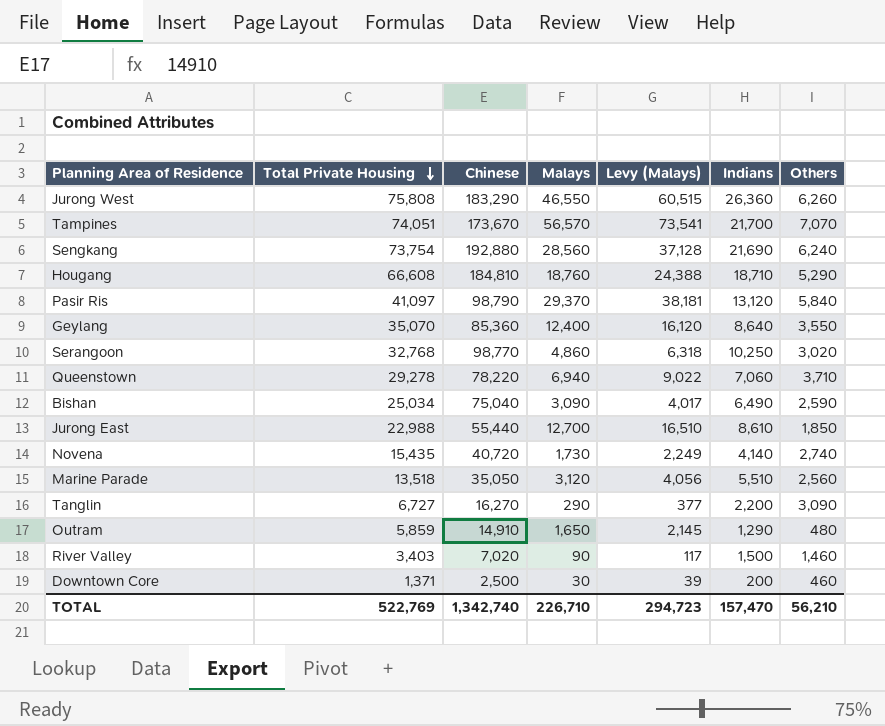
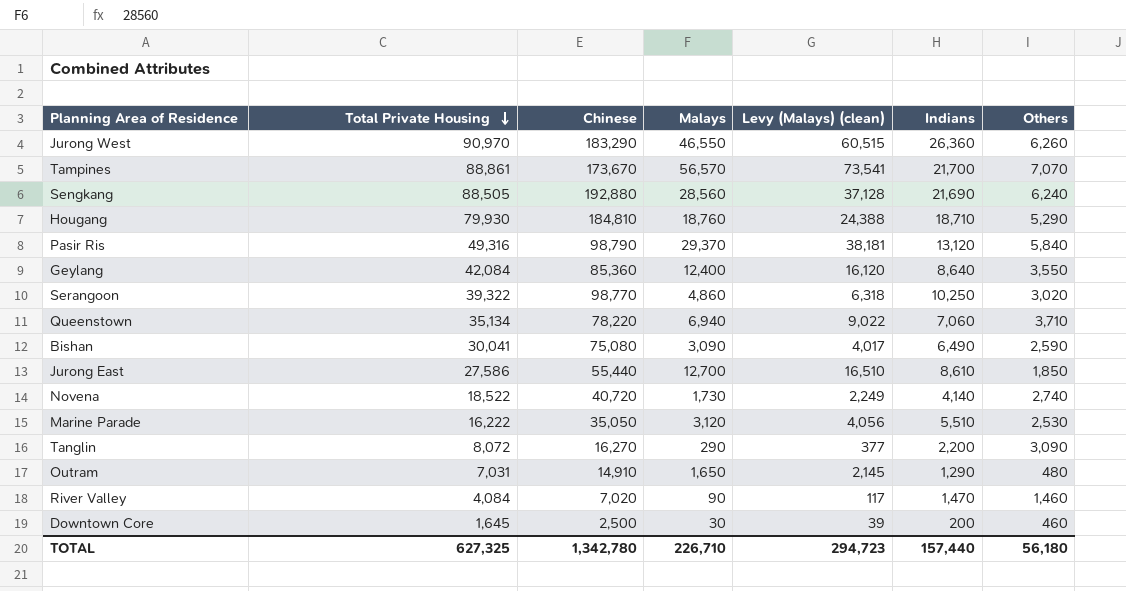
column name: Levy (Malays) -> Levy (Malays) (clean)
Jurong West | Total Private Housing: 75,808 -> 90,970
Tampines | Total Private Housing: 74,051 -> 88,861
Sengkang | Total Private Housing: 73,754 -> 88,505
Hougang | Total Private Housing: 66,608 -> 79,930
Pasir Ris | Total Private Housing: 41,097 -> 49,316
Geylang | Total Private Housing: 35,070 -> 42,084
Serangoon | Total Private Housing: 32,768 -> 39,322
Queenstown | Total Private Housing: 29,278 -> 35,134
Bishan | Total Private Housing: 25,034 -> 30,041
Bishan | Chinese: 75,040 -> 75,080
Jurong East | Total Private Housing: 22,988 -> 27,586
Novena | Total Private Housing: 15,435 -> 18,522
Marine Parade | Total Private Housing: 13,518 -> 16,222
Marine Parade | Others: 2,560 -> 2,530
Tanglin | Total Private Housing: 6,727 -> 8,072
Outram | Total Private Housing: 5,859 -> 7,031
River Valley | Total Private Housing: 3,403 -> 4,084
River Valley | Indians: 1,500 -> 1,470
Downtown Core | Total Private Housing: 1,371 -> 1,645
TOTAL | Total Private Housing: 522,769 -> 627,325
TOTAL | Chinese: 1,342,740 -> 1,342,780
TOTAL | Indians: 157,470 -> 157,440
TOTAL | Others: 56,210 -> 56,180

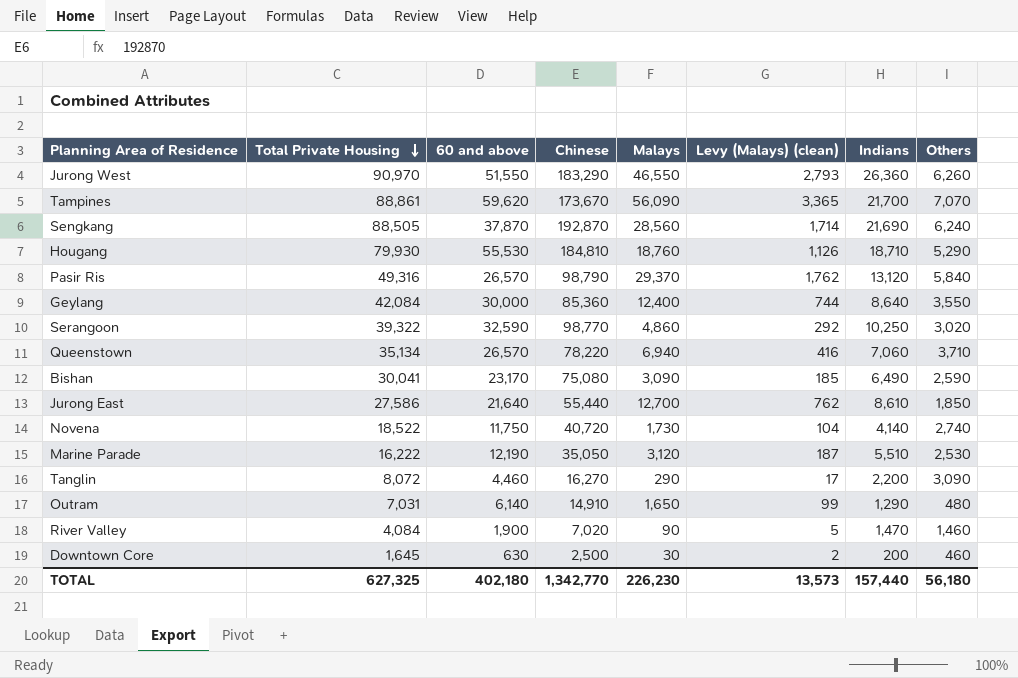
column 60 and above | position: none -> 3
column Levy (Malays) (clean) | formula: [Malays] * 1.3 -> [Malays] * 0.06
Tampines | Malays: 56,570 -> 56,090
Sengkang | Chinese: 192,880 -> 192,870
TOTAL | Chinese: 1,342,780 -> 1,342,770
TOTAL | Malays: 226,710 -> 226,230
TOTAL | Levy (Malays) (clean): 294,723 -> 13,573

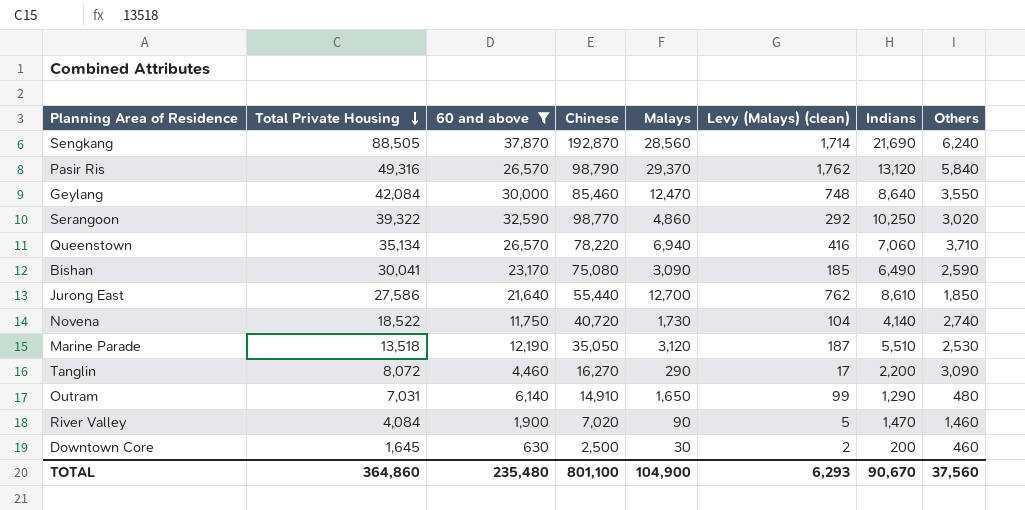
filter: none -> 60 and above <= 37,870
Geylang | Chinese: 85,360 -> 85,460
Geylang | Malays: 12,400 -> 12,470
Geylang | Levy (Malays) (clean): 744 -> 748
Marine Parade | Total Private Housing: 16,222 -> 13,518
TOTAL | Total Private Housing: 627,325 -> 364,860
TOTAL | 60 and above: 402,180 -> 235,480
TOTAL | Chinese: 1,342,770 -> 801,100
TOTAL | Malays: 226,230 -> 104,900
TOTAL | Levy (Malays) (clean): 13,573 -> 6,293
TOTAL | Indians: 157,440 -> 90,670
TOTAL | Others: 56,180 -> 37,560

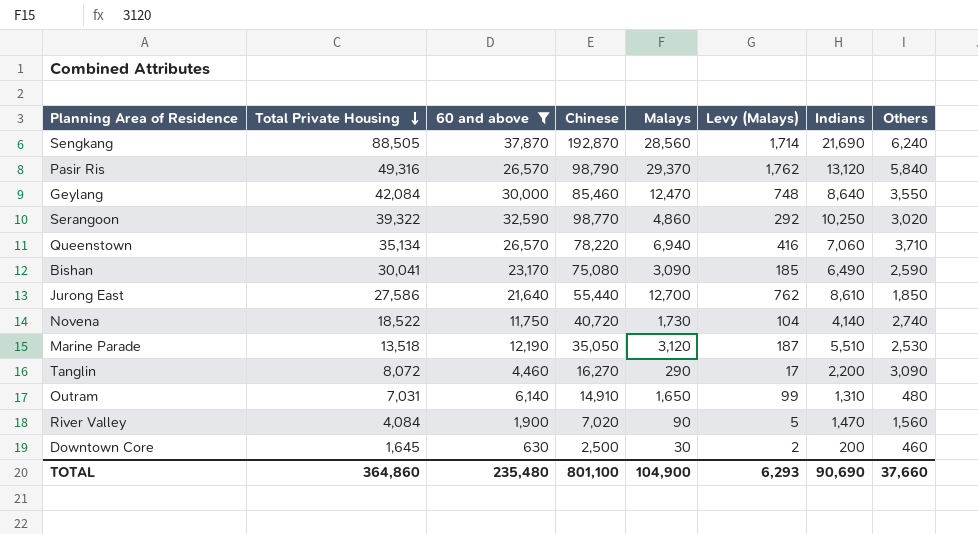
column name: Levy (Malays) (clean) -> Levy (Malays)
Outram | Indians: 1,290 -> 1,310
River Valley | Others: 1,460 -> 1,560
TOTAL | Indians: 90,670 -> 90,690
TOTAL | Others: 37,560 -> 37,660

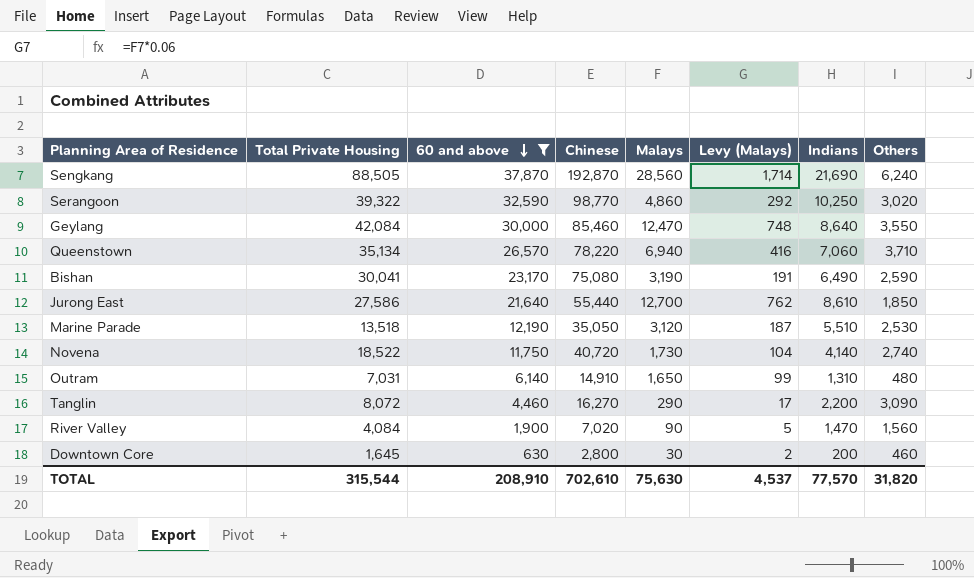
row order: Total Private Housing descending -> 60 and above descending
row Pasir Ris: 49,316 | 26,570 | 98,790 | 29,370 | 1,762 | 13,120 | 5,840 -> none
Bishan | Malays: 3,090 -> 3,190
Bishan | Levy (Malays): 185 -> 191
Downtown Core | Chinese: 2,500 -> 2,800
TOTAL | Total Private Housing: 364,860 -> 315,544
TOTAL | 60 and above: 235,480 -> 208,910
TOTAL | Chinese: 801,100 -> 702,610
TOTAL | Malays: 104,900 -> 75,630
TOTAL | Levy (Malays): 6,293 -> 4,537
TOTAL | Indians: 90,690 -> 77,570
TOTAL | Others: 37,660 -> 31,820

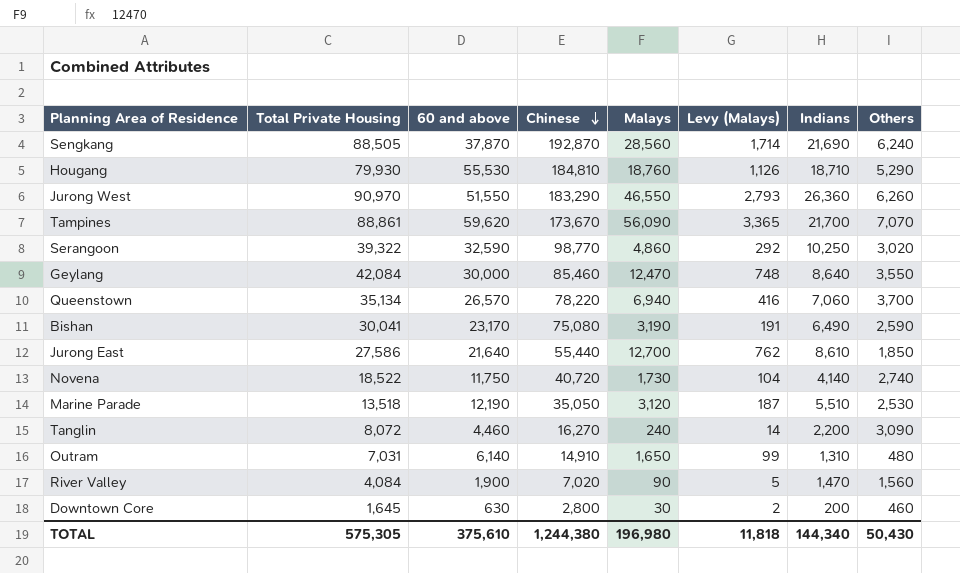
filter: 60 and above <= 37,870 -> none
row order: 60 and above descending -> Chinese descending
Queenstown | Others: 3,710 -> 3,700
Tanglin | Malays: 290 -> 240
Tanglin | Levy (Malays): 17 -> 14
TOTAL | Total Private Housing: 315,544 -> 575,305
TOTAL | 60 and above: 208,910 -> 375,610
TOTAL | Chinese: 702,610 -> 1,244,380
TOTAL | Malays: 75,630 -> 196,980
TOTAL | Levy (Malays): 4,537 -> 11,818
TOTAL | Indians: 77,570 -> 144,340
TOTAL | Others: 31,820 -> 50,430

